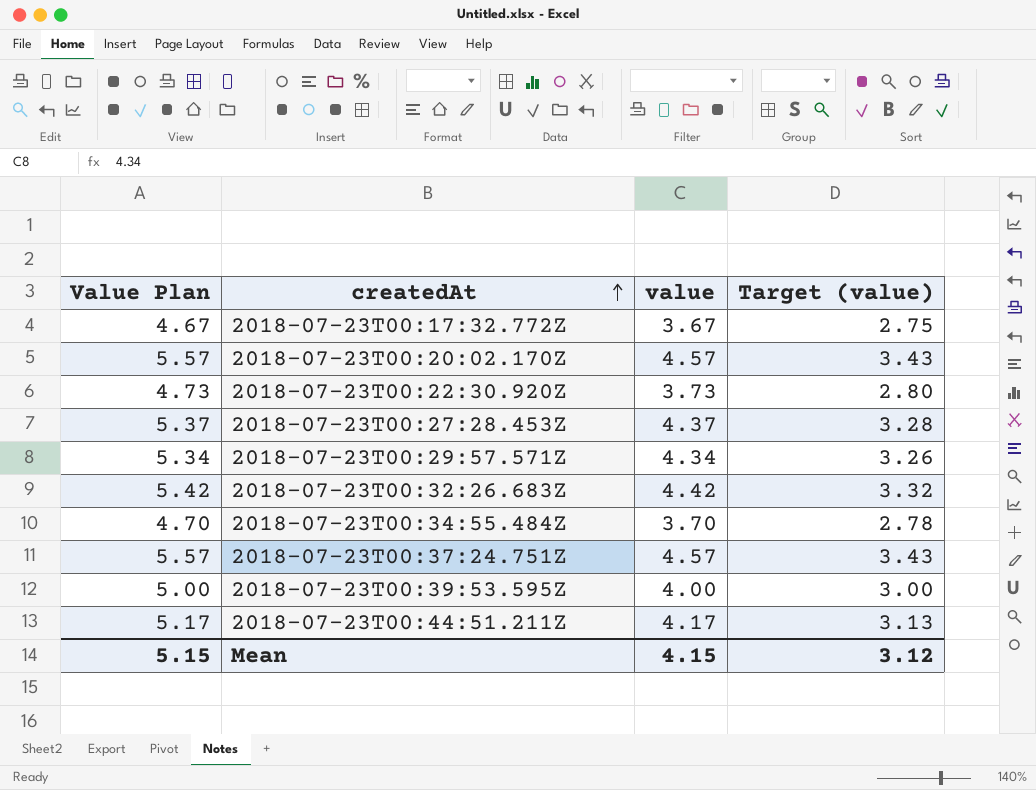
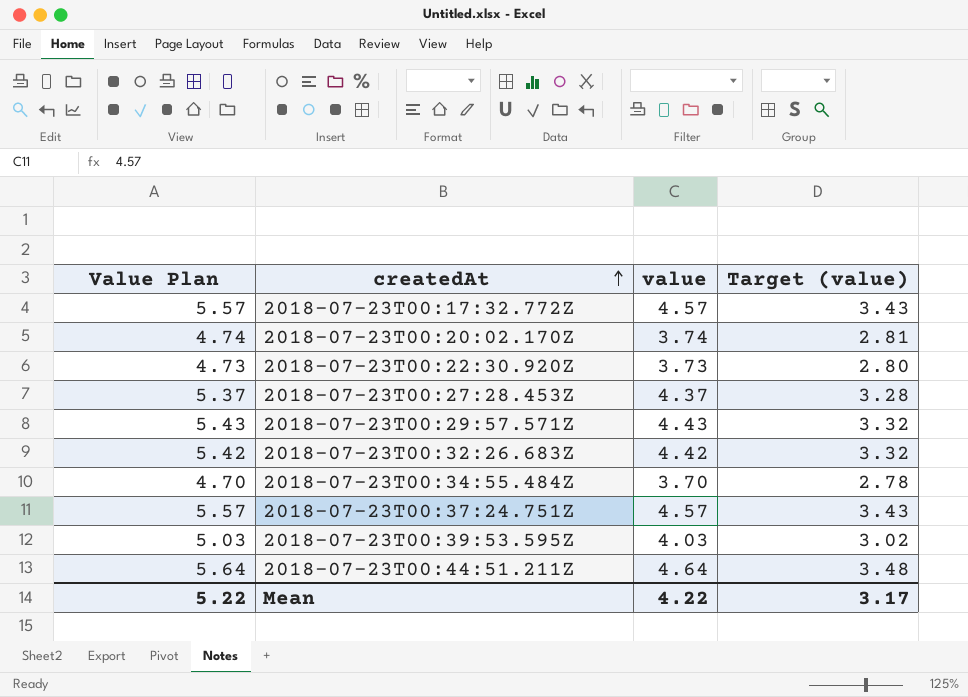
2018-07-23T00:17:32.772Z | Value Plan: 4.67 -> 5.57
2018-07-23T00:17:32.772Z | value: 3.67 -> 4.57
2018-07-23T00:17:32.772Z | Target (value): 2.75 -> 3.43
2018-07-23T00:20:02.170Z | Value Plan: 5.57 -> 4.74
2018-07-23T00:20:02.170Z | value: 4.57 -> 3.74
2018-07-23T00:20:02.170Z | Target (value): 3.43 -> 2.81
2018-07-23T00:29:57.571Z | Value Plan: 5.34 -> 5.43
2018-07-23T00:29:57.571Z | value: 4.34 -> 4.43
2018-07-23T00:29:57.571Z | Target (value): 3.26 -> 3.32
2018-07-23T00:39:53.595Z | Value Plan: 5.00 -> 5.03
2018-07-23T00:39:53.595Z | value: 4.00 -> 4.03
2018-07-23T00:39:53.595Z | Target (value): 3.00 -> 3.02
2018-07-23T00:44:51.211Z | Value Plan: 5.17 -> 5.64
2018-07-23T00:44:51.211Z | value: 4.17 -> 4.64
2018-07-23T00:44:51.211Z | Target (value): 3.13 -> 3.48
Mean | Value Plan: 5.15 -> 5.22
Mean | value: 4.15 -> 4.22
Mean | Target (value): 3.12 -> 3.17

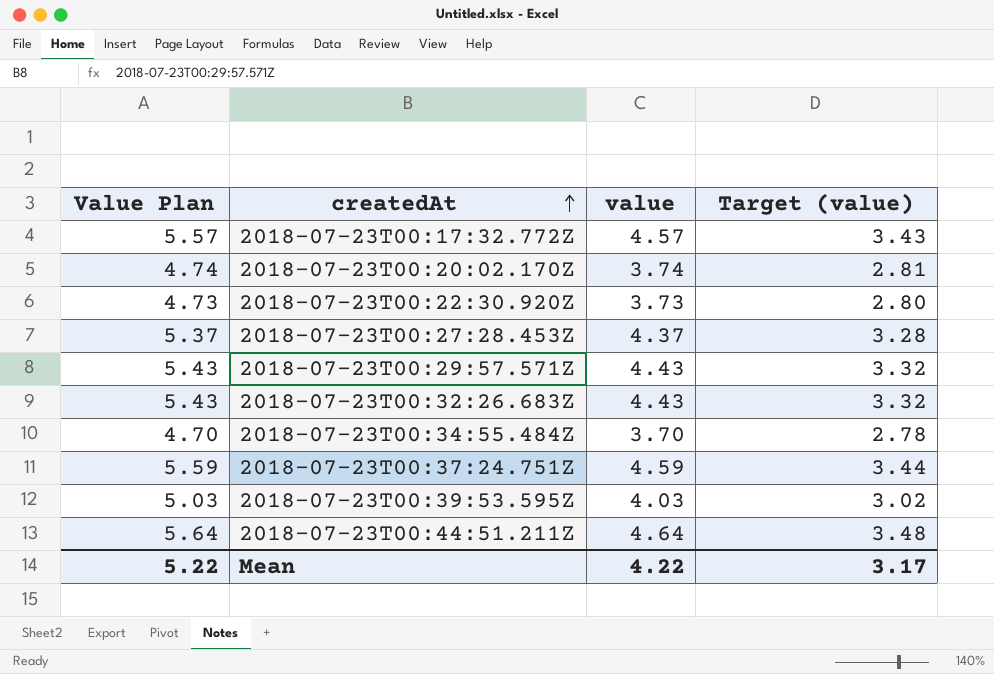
2018-07-23T00:32:26.683Z | Value Plan: 5.42 -> 5.43
2018-07-23T00:32:26.683Z | value: 4.42 -> 4.43
2018-07-23T00:37:24.751Z | Value Plan: 5.57 -> 5.59
2018-07-23T00:37:24.751Z | value: 4.57 -> 4.59
2018-07-23T00:37:24.751Z | Target (value): 3.43 -> 3.44

